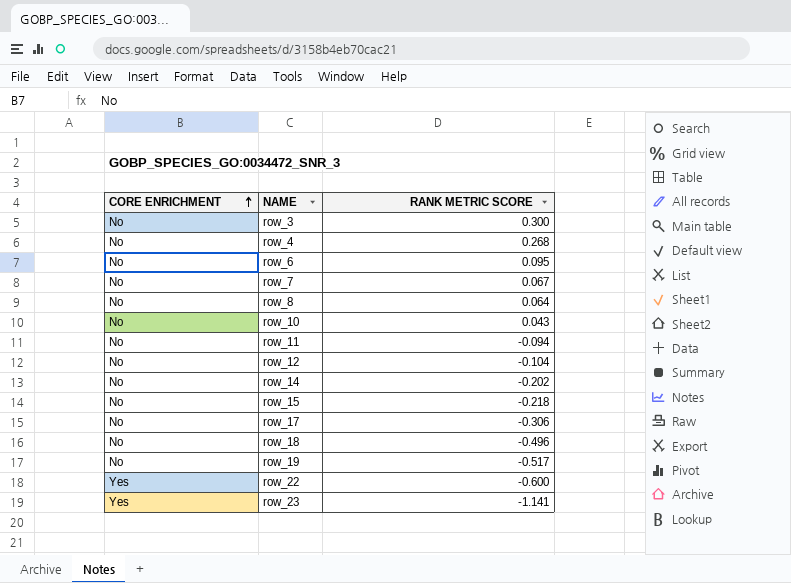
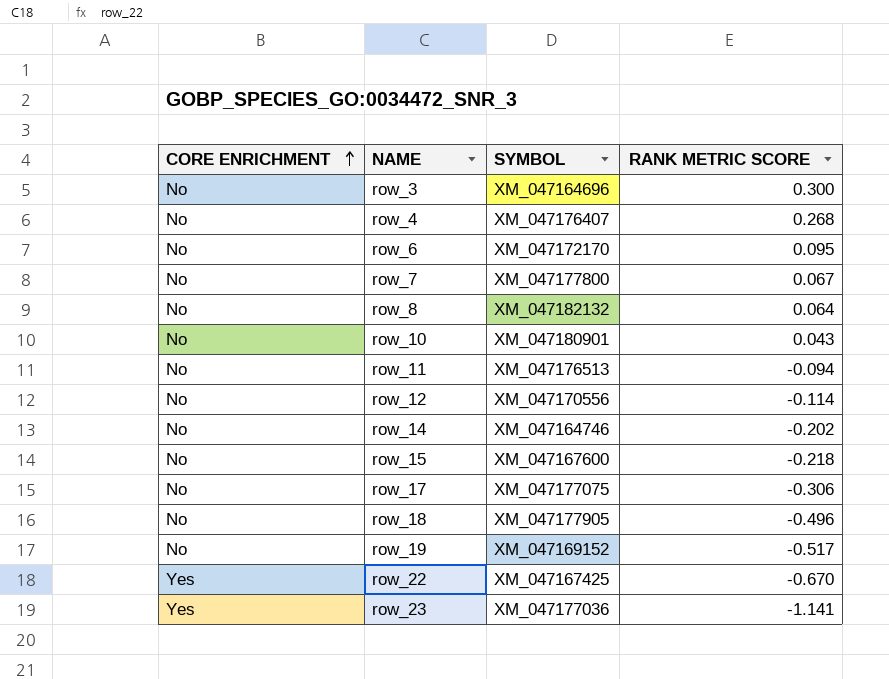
column SYMBOL | position: none -> 3
row_12 | RANK METRIC SCORE: -0.104 -> -0.114
row_22 | RANK METRIC SCORE: -0.600 -> -0.670

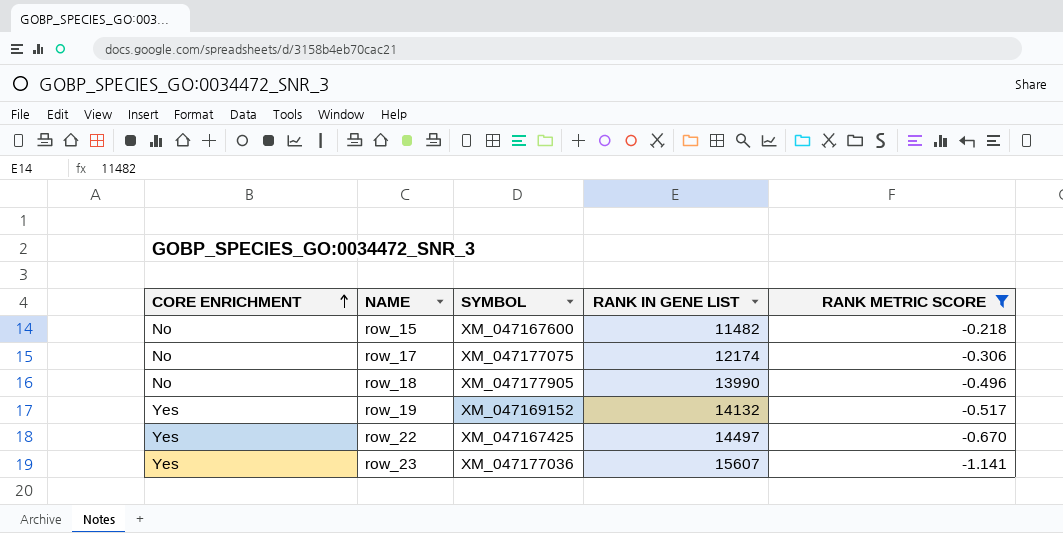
filter: none -> RANK METRIC SCORE <= -0.218
column RANK IN GENE LIST | position: none -> 4
row_19 | CORE ENRICHMENT: No -> Yes

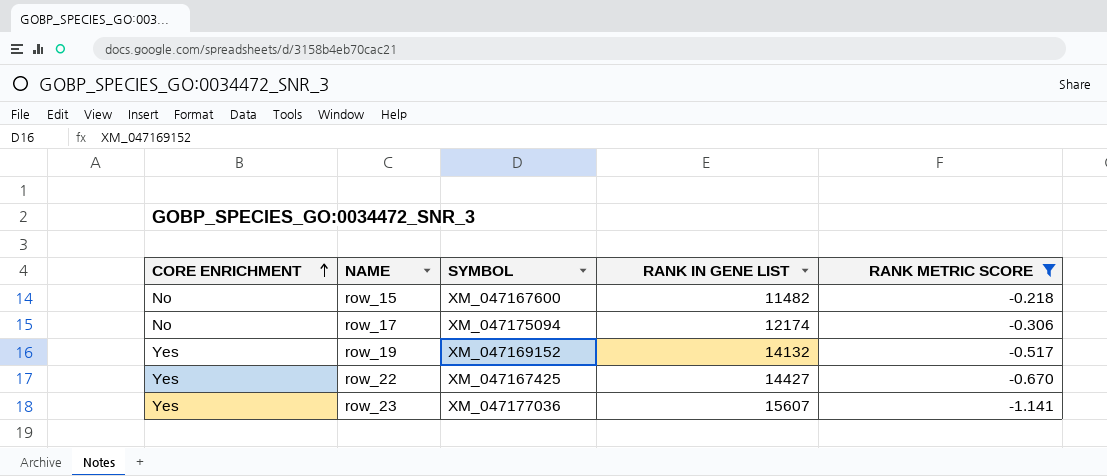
row row_18: No | XM_047177905 | 13990 | -0.496 -> none
row_17 | SYMBOL: XM_047177075 -> XM_047175094
row_22 | RANK IN GENE LIST: 14497 -> 14427

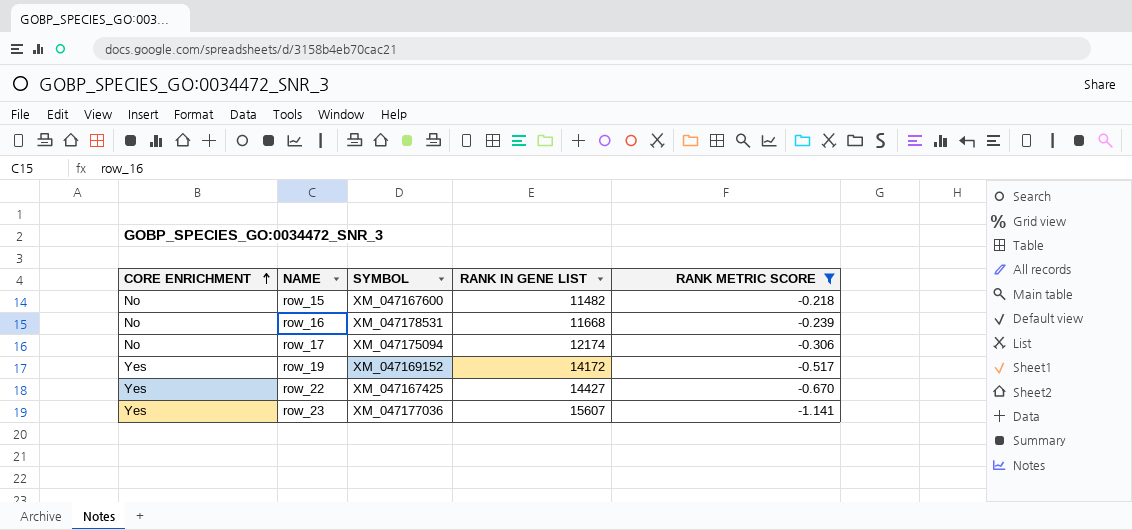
row row_16: none -> No | XM_047178531 | 11668 | -0.239
row_19 | RANK IN GENE LIST: 14132 -> 14172

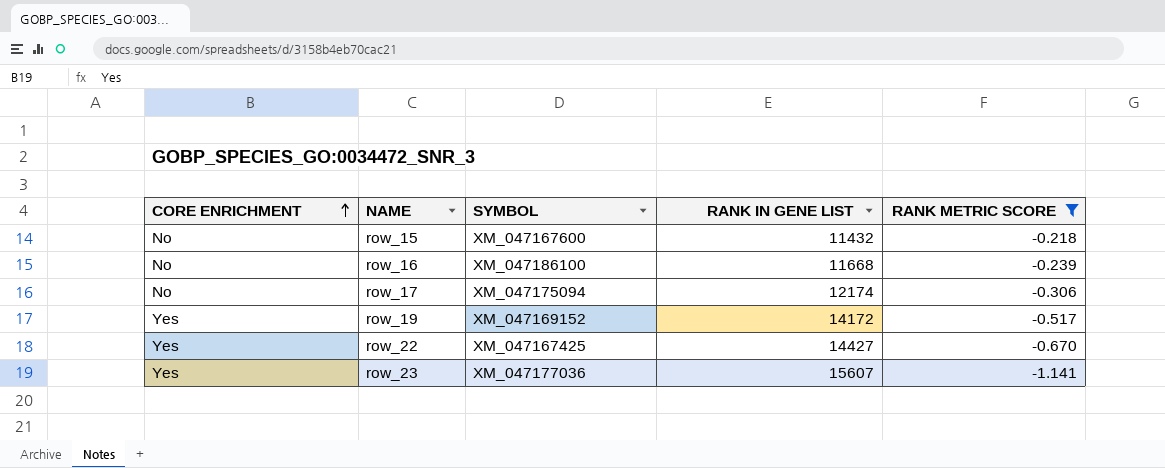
row_15 | RANK IN GENE LIST: 11482 -> 11432
row_16 | SYMBOL: XM_047178531 -> XM_047186100

